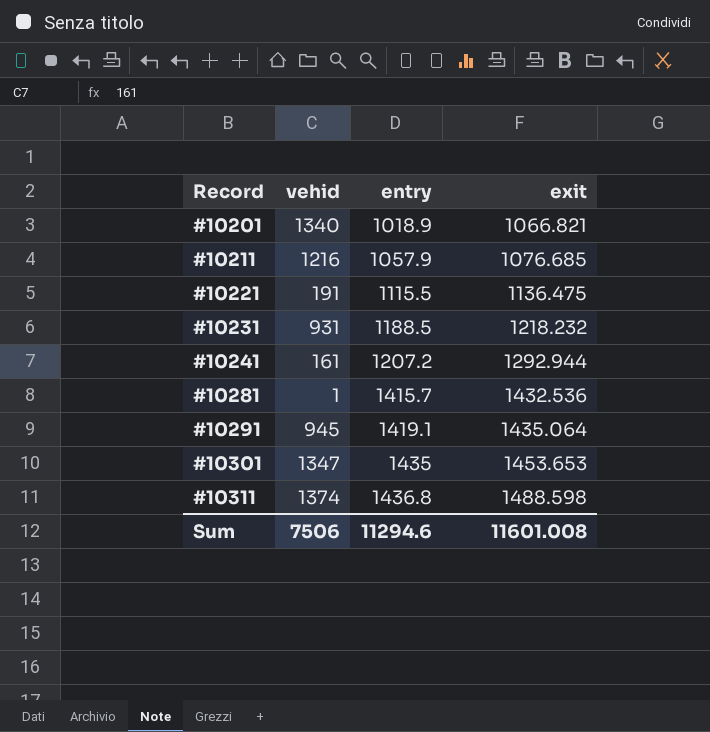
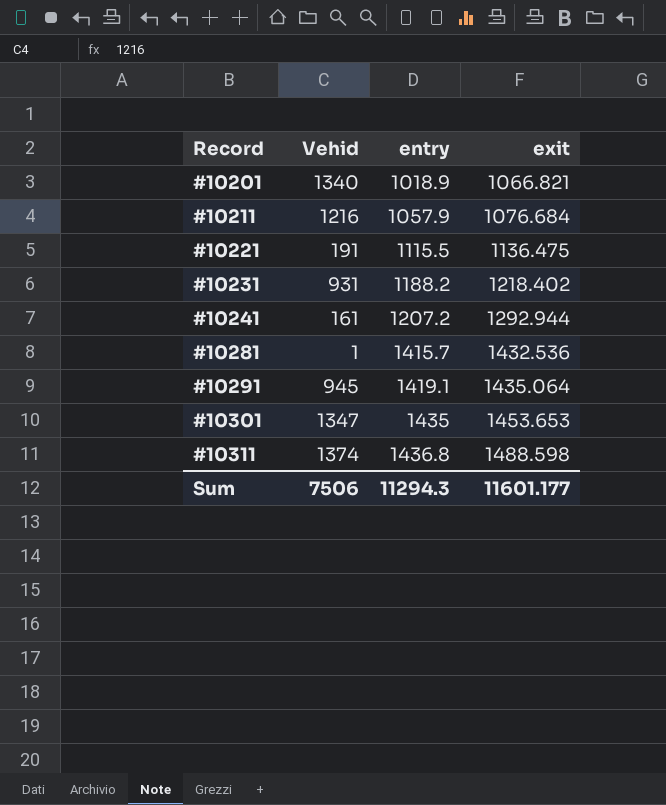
column name: vehid -> Vehid
#10211 | exit: 1076.685 -> 1076.684
#10231 | entry: 1188.5 -> 1188.2
#10231 | exit: 1218.232 -> 1218.402
Sum | entry: 11294.6 -> 11294.3
Sum | exit: 11601.008 -> 11601.177

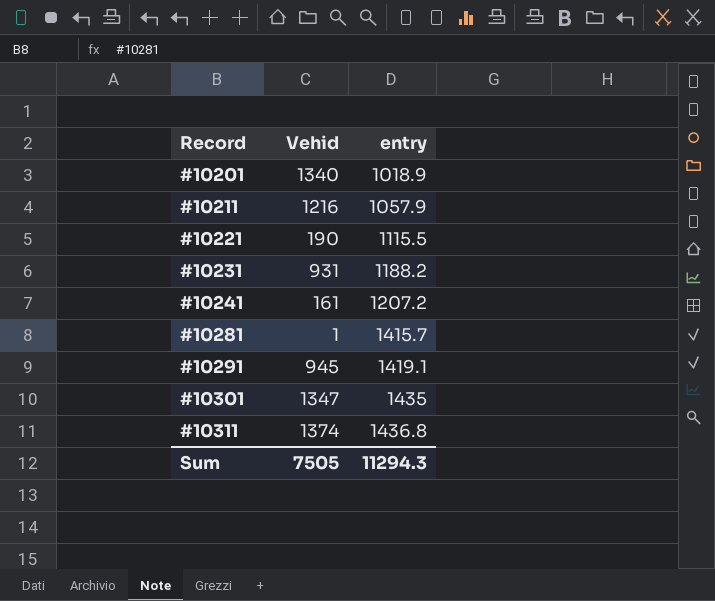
column exit | position: 4 -> none
#10221 | Vehid: 191 -> 190
Sum | Vehid: 7506 -> 7505

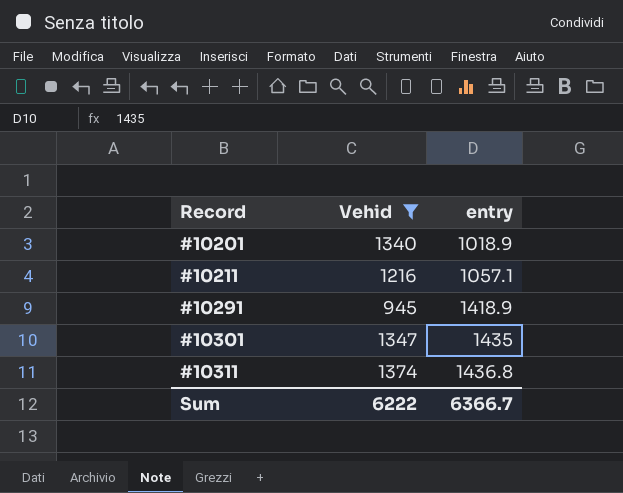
filter: none -> Vehid >= 945
#10211 | entry: 1057.9 -> 1057.1
#10291 | entry: 1419.1 -> 1418.9
Sum | Vehid: 7505 -> 6222
Sum | entry: 11294.3 -> 6366.7

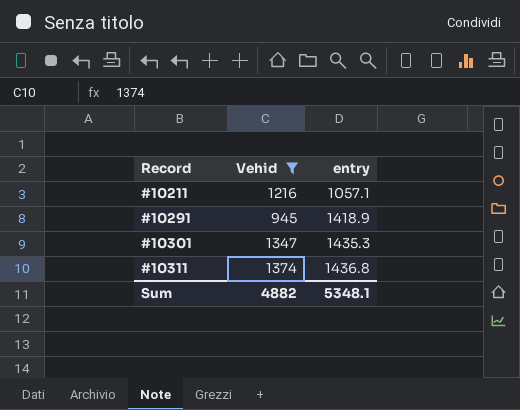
row #10201: 1340 | 1018.9 -> none
#10301 | entry: 1435 -> 1435.3
Sum | Vehid: 6222 -> 4882
Sum | entry: 6366.7 -> 5348.1

